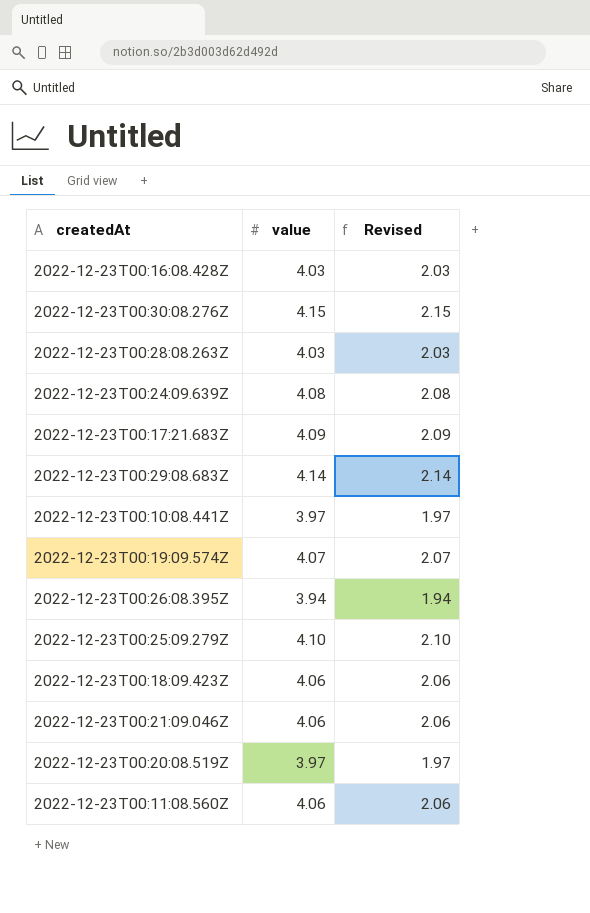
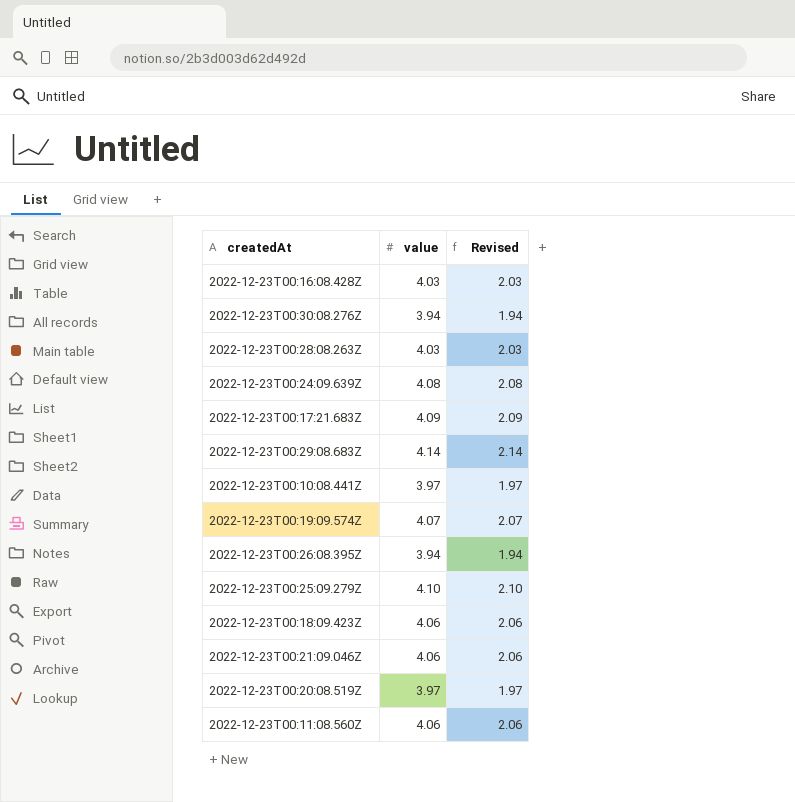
2022-12-23T00:30:08.276Z | value: 4.15 -> 3.94
2022-12-23T00:30:08.276Z | Revised: 2.15 -> 1.94

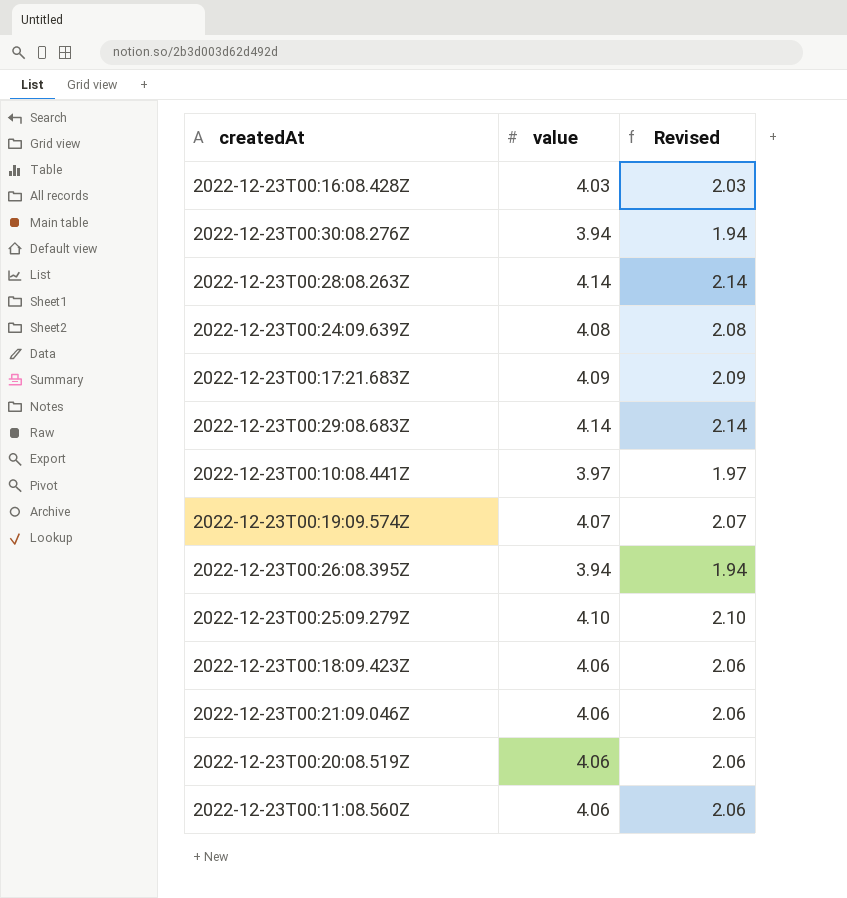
2022-12-23T00:28:08.263Z | value: 4.03 -> 4.14
2022-12-23T00:28:08.263Z | Revised: 2.03 -> 2.14
2022-12-23T00:20:08.519Z | value: 3.97 -> 4.06
2022-12-23T00:20:08.519Z | Revised: 1.97 -> 2.06

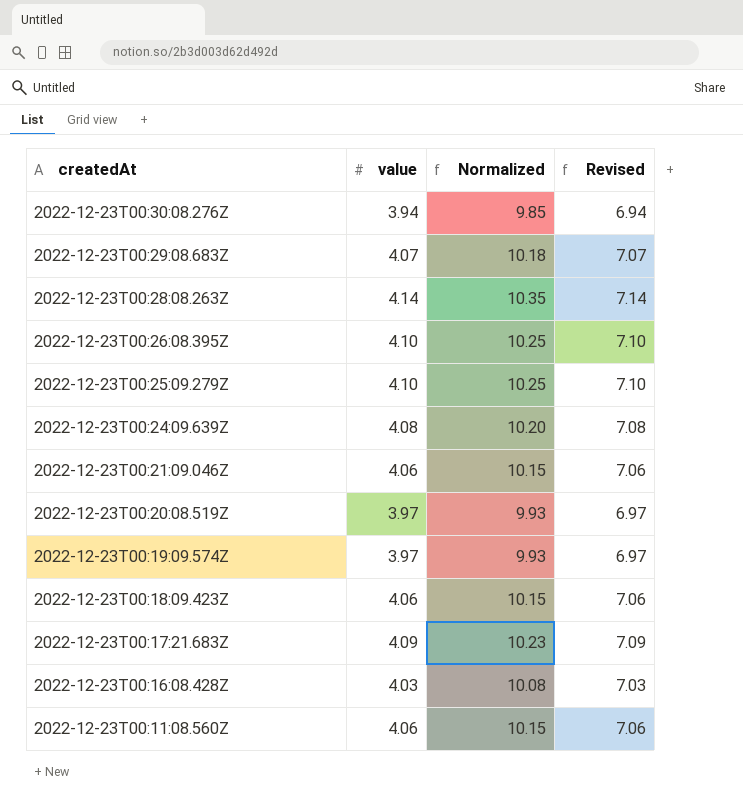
row order: none -> createdAt descending
column Normalized | formula: none -> [value] * 2.5
column Revised | formula: [value] - 2 -> [value] + 3
row 2022-12-23T00:10:08.441Z: 3.97 | 1.97 -> none
2022-12-23T00:29:08.683Z | value: 4.14 -> 4.07
2022-12-23T00:26:08.395Z | value: 3.94 -> 4.10
2022-12-23T00:20:08.519Z | value: 4.06 -> 3.97
2022-12-23T00:19:09.574Z | value: 4.07 -> 3.97

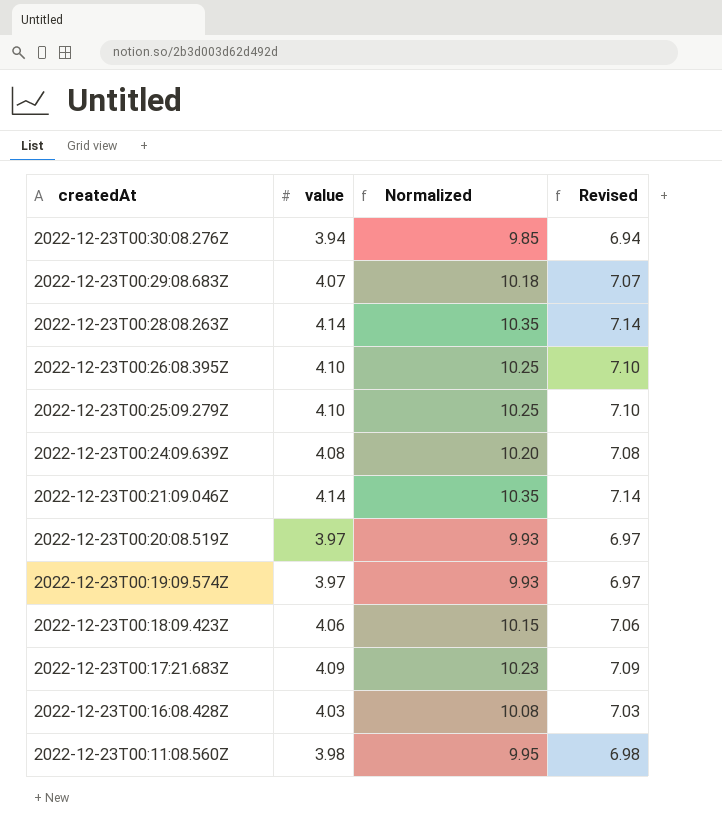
2022-12-23T00:21:09.046Z | value: 4.06 -> 4.14
2022-12-23T00:21:09.046Z | Normalized: 10.15 -> 10.35
2022-12-23T00:21:09.046Z | Revised: 7.06 -> 7.14
2022-12-23T00:11:08.560Z | value: 4.06 -> 3.98
2022-12-23T00:11:08.560Z | Normalized: 10.15 -> 9.95
2022-12-23T00:11:08.560Z | Revised: 7.06 -> 6.98

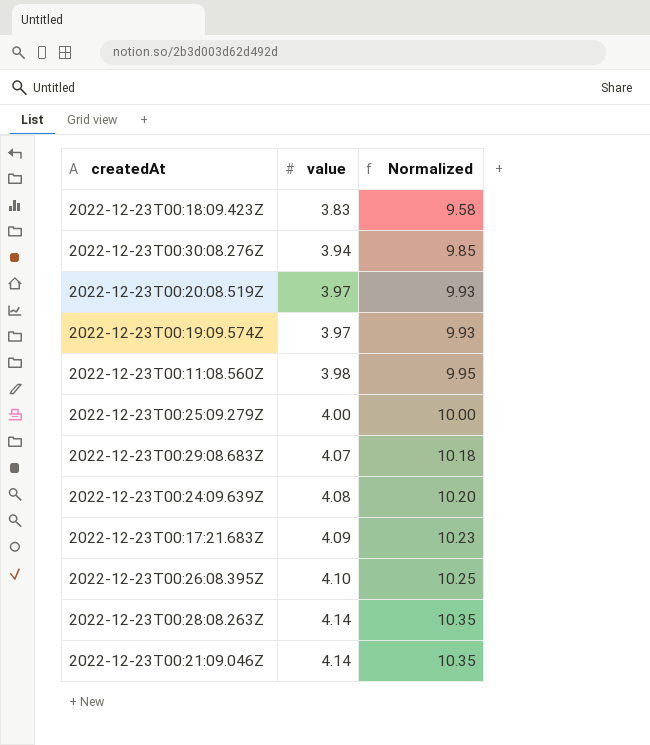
row order: createdAt descending -> value ascending
column Revised | formula: [value] + 3 -> none
row 2022-12-23T00:16:08.428Z: 4.03 | 10.08 | 7.03 -> none
2022-12-23T00:18:09.423Z | value: 4.06 -> 3.83
2022-12-23T00:18:09.423Z | Normalized: 10.15 -> 9.58
2022-12-23T00:25:09.279Z | value: 4.10 -> 4.00
2022-12-23T00:25:09.279Z | Normalized: 10.25 -> 10.00

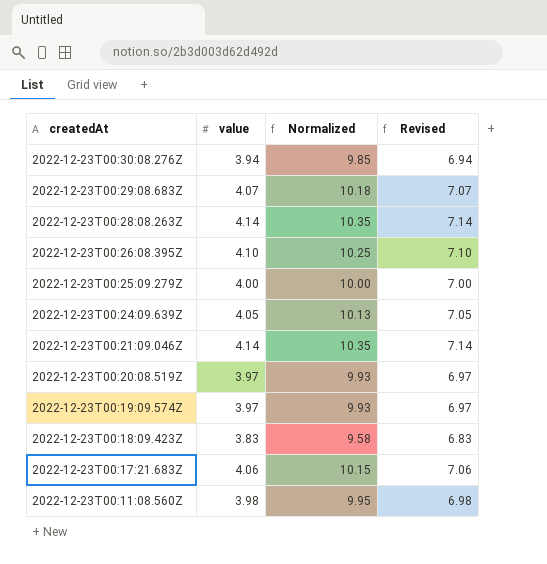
row order: value ascending -> createdAt descending
column Revised | formula: none -> [value] + 3
2022-12-23T00:24:09.639Z | value: 4.08 -> 4.05
2022-12-23T00:24:09.639Z | Normalized: 10.20 -> 10.13
2022-12-23T00:17:21.683Z | value: 4.09 -> 4.06
2022-12-23T00:17:21.683Z | Normalized: 10.23 -> 10.15

